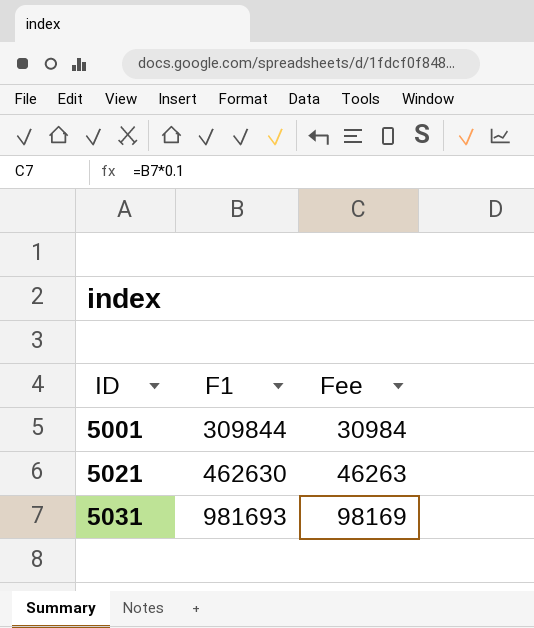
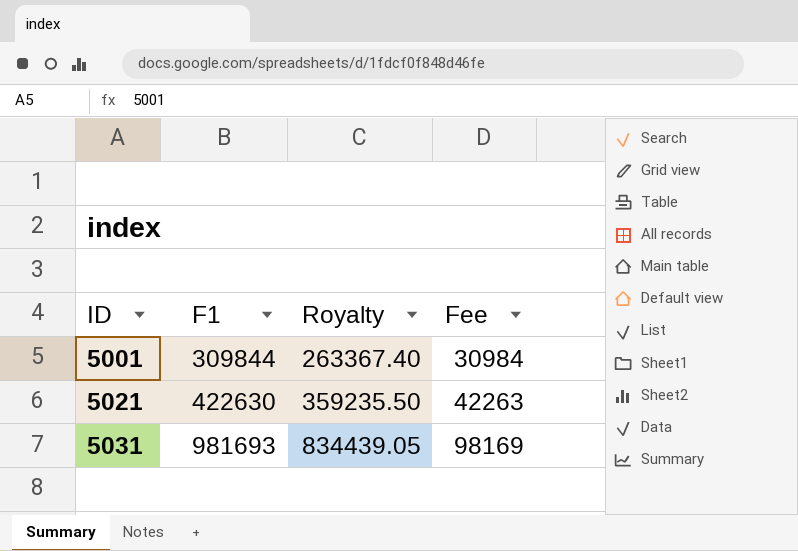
column Royalty | formula: none -> [F1] * 0.85
5021 | F1: 462630 -> 422630
5021 | Fee: 46263 -> 42263

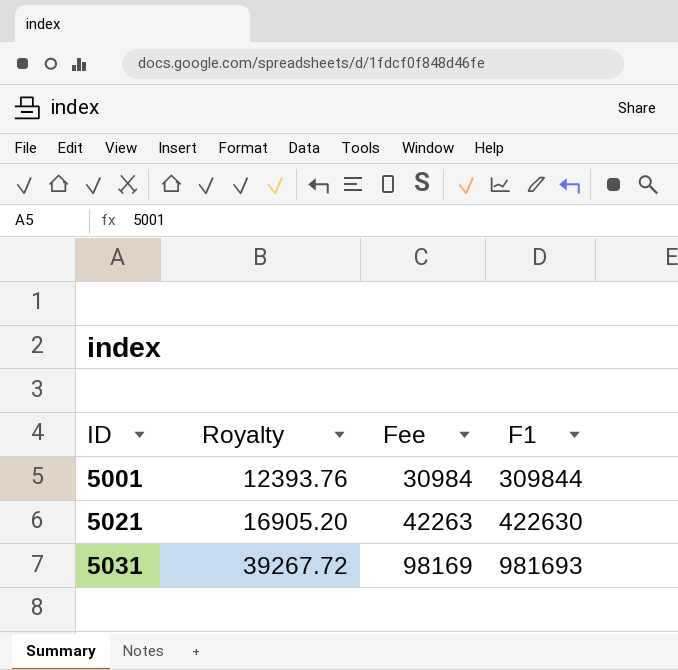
column Royalty | formula: [F1] * 0.85 -> [F1] * 0.04
column F1 | position: 2 -> 4

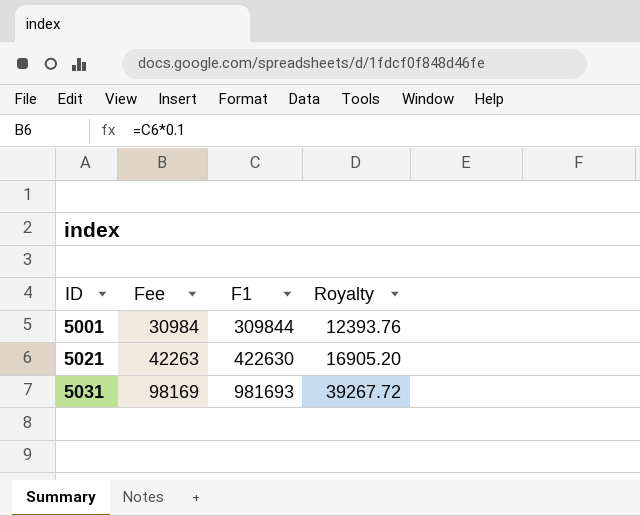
column Royalty | position: 2 -> 4

